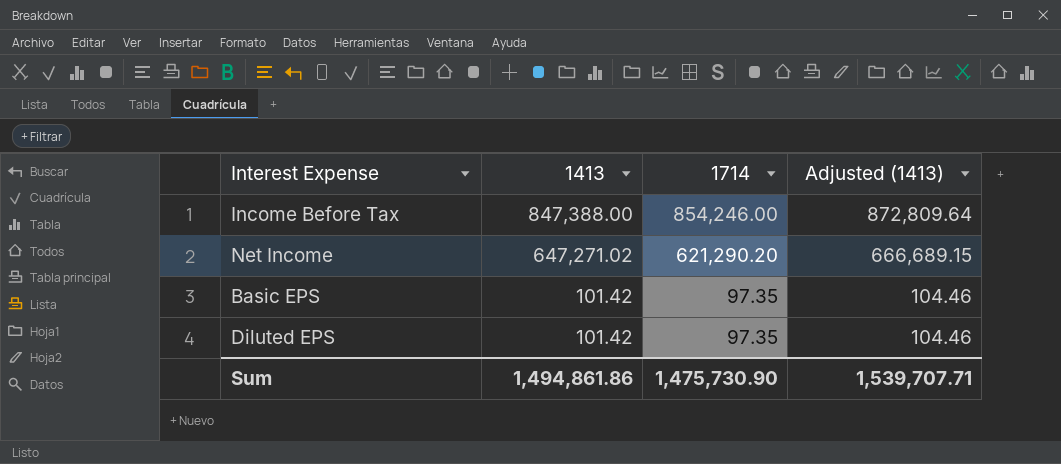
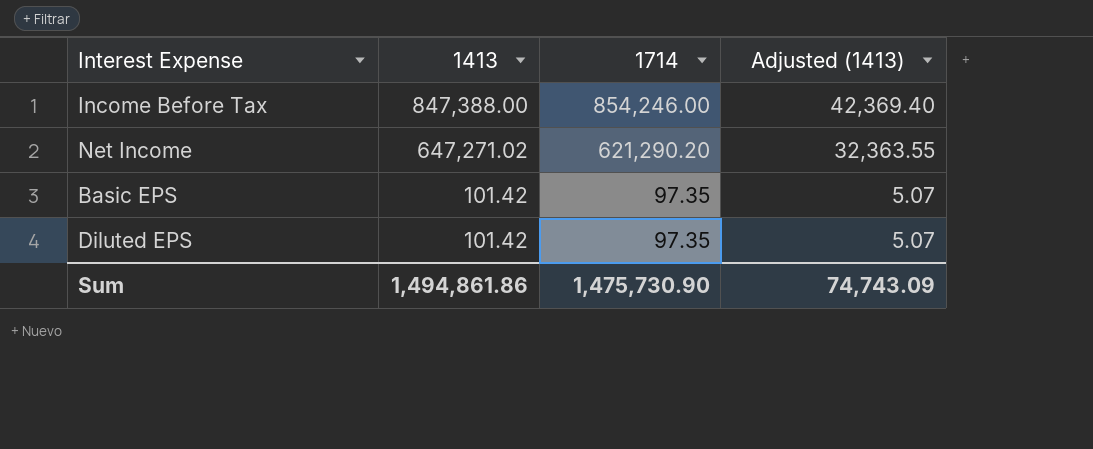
column Adjusted (1413) | formula: [1413] * 1.03 -> [1413] * 0.05
Sum | Adjusted (1413): 1,539,707.71 -> 74,743.09

